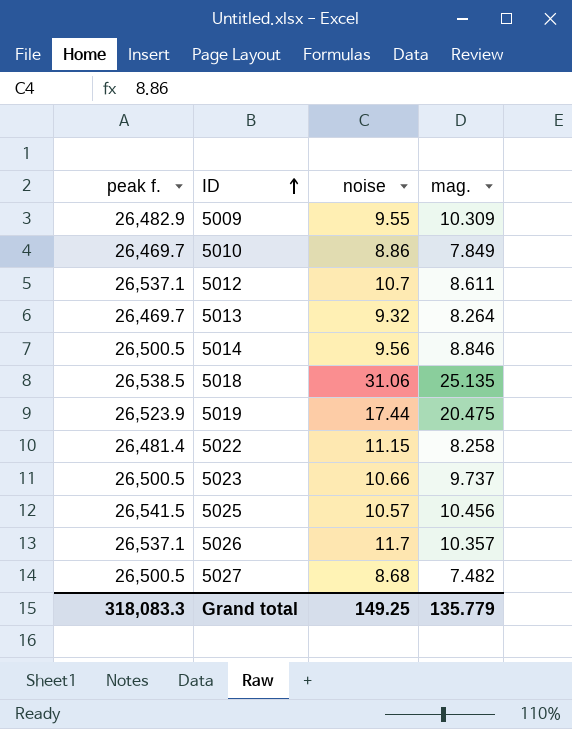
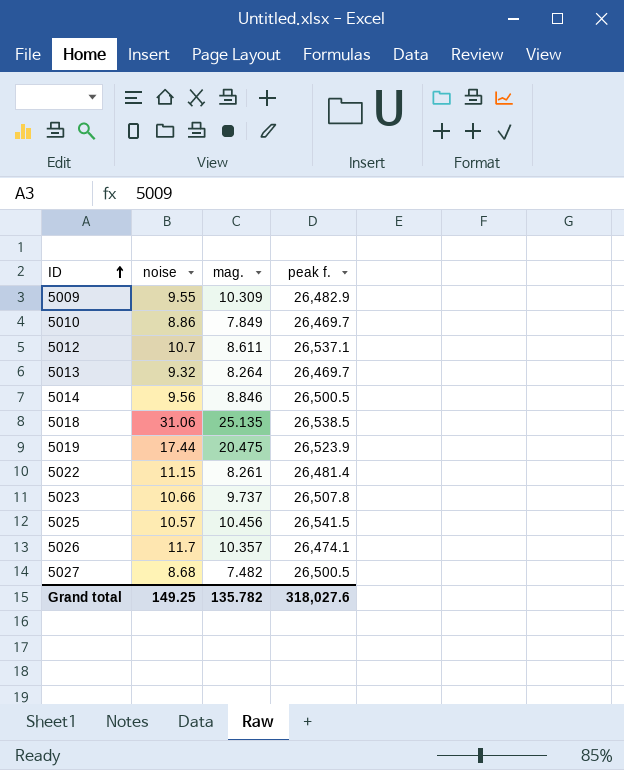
column peak f. | position: 1 -> 4
5022 | mag.: 8.258 -> 8.261
5023 | peak f.: 26,500.5 -> 26,507.8
5026 | peak f.: 26,537.1 -> 26,474.1
Grand total | mag.: 135.779 -> 135.782
Grand total | peak f.: 318,083.3 -> 318,027.6

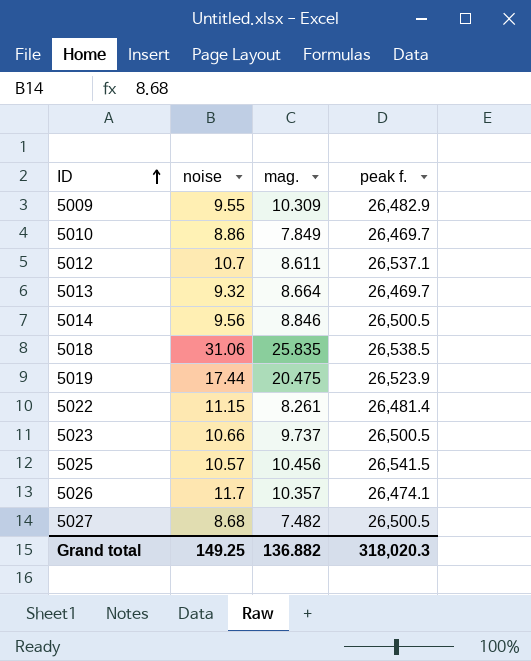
5013 | mag.: 8.264 -> 8.664
5018 | mag.: 25.135 -> 25.835
5023 | peak f.: 26,507.8 -> 26,500.5
Grand total | mag.: 135.782 -> 136.882
Grand total | peak f.: 318,027.6 -> 318,020.3

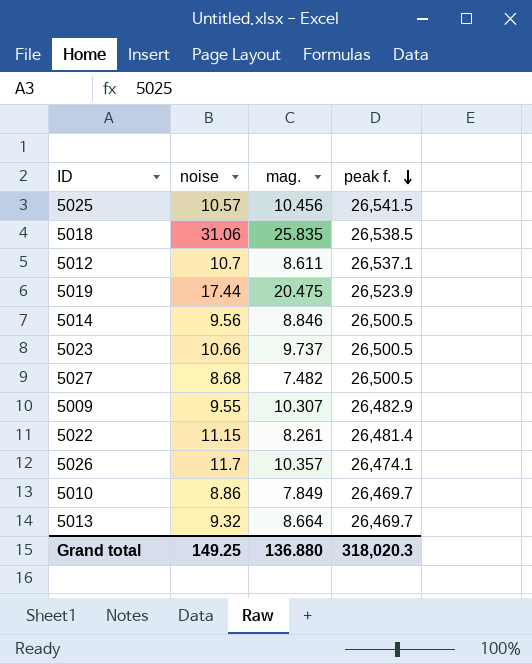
row order: ID ascending -> peak f. descending
5009 | mag.: 10.309 -> 10.307
Grand total | mag.: 136.882 -> 136.880

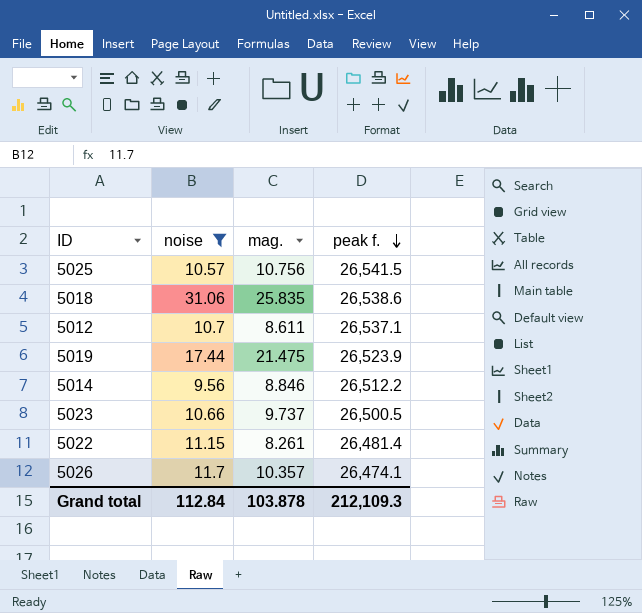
filter: none -> noise >= 9.56
5025 | mag.: 10.456 -> 10.756
5018 | peak f.: 26,538.5 -> 26,538.6
5019 | mag.: 20.475 -> 21.475
5014 | peak f.: 26,500.5 -> 26,512.2
Grand total | noise: 149.25 -> 112.84
Grand total | mag.: 136.880 -> 103.878
Grand total | peak f.: 318,020.3 -> 212,109.3

